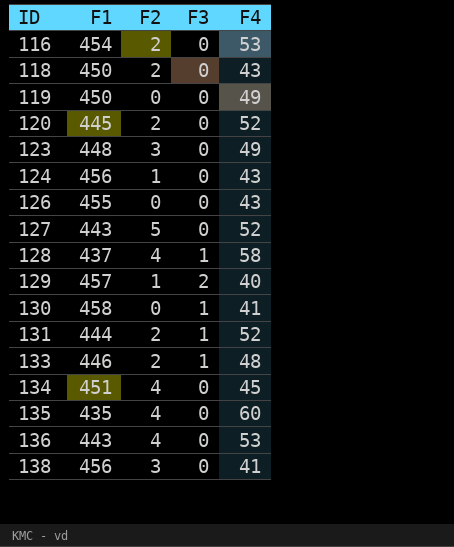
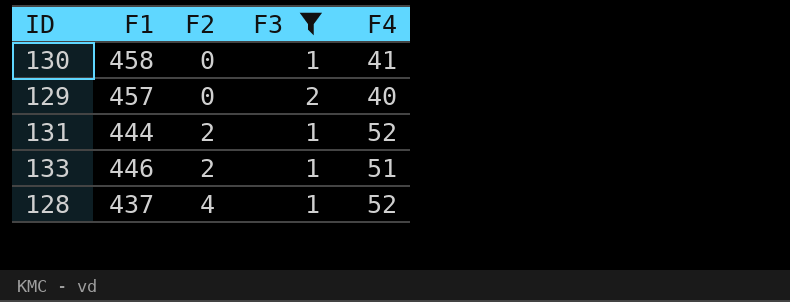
filter: none -> F3 != 0
row order: ID ascending -> F2 ascending
129 | F2: 1 -> 0
133 | F4: 48 -> 51
128 | F4: 58 -> 52

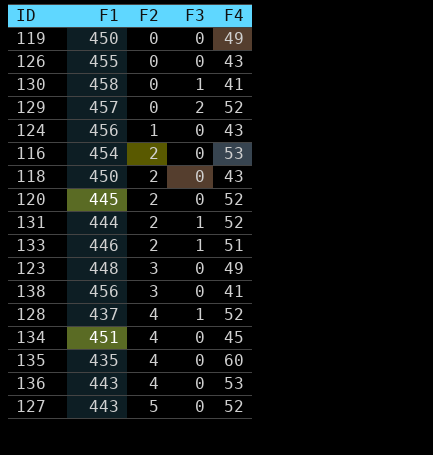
filter: F3 != 0 -> none
129 | F4: 40 -> 52

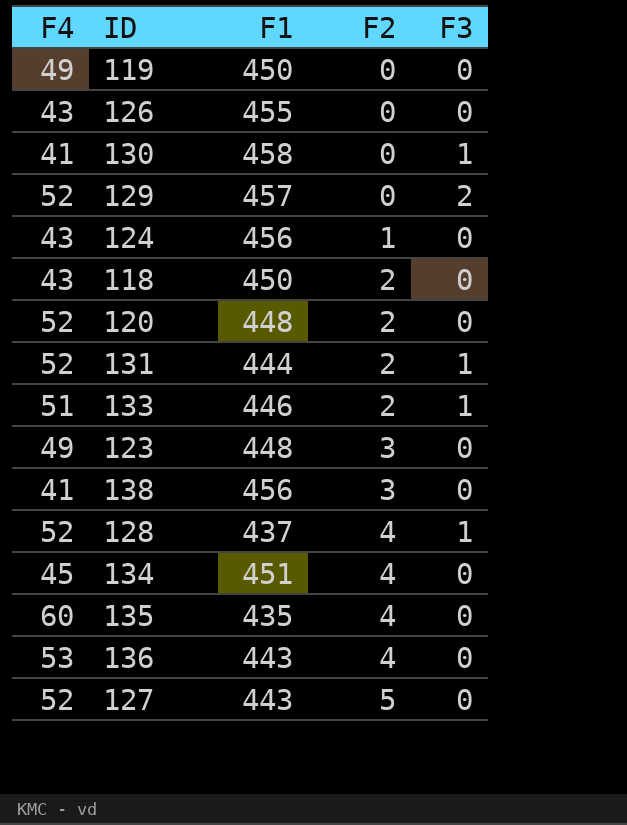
column F4 | position: 5 -> 1
row 116: 454 | 2 | 0 | 53 -> none
120 | F1: 445 -> 448

